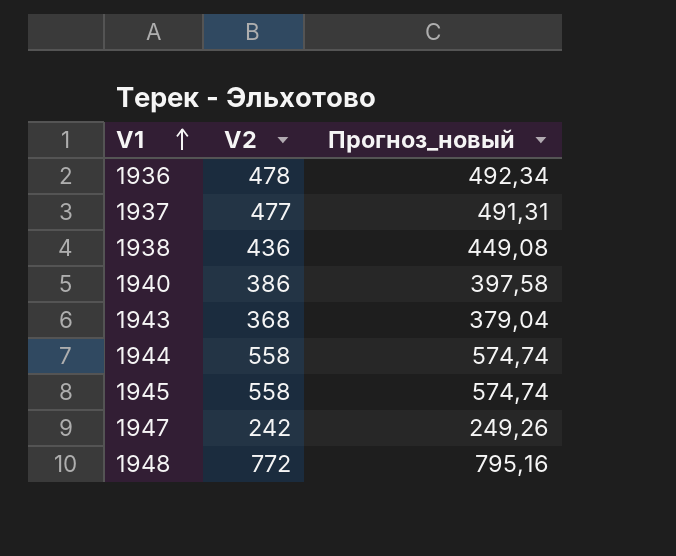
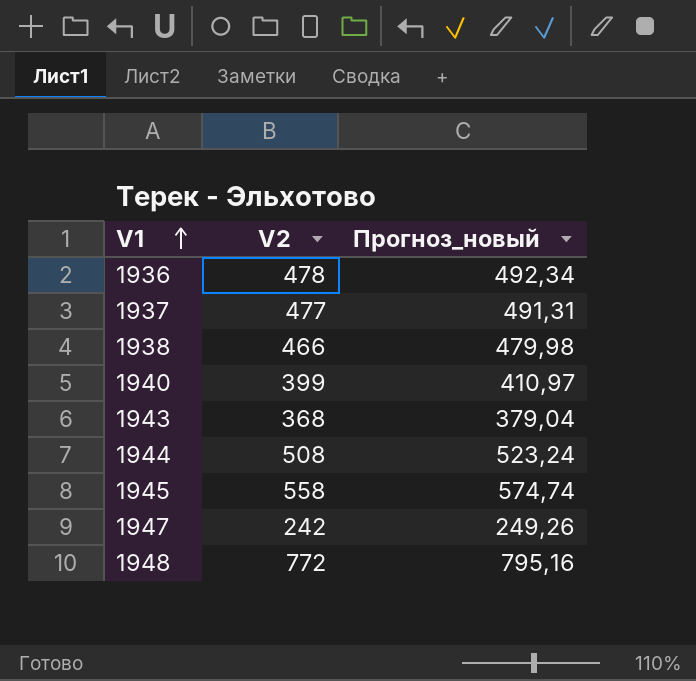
1938 | V2: 436 -> 466
1938 | Прогноз_новый: 449,08 -> 479,98
1940 | V2: 386 -> 399
1940 | Прогноз_новый: 397,58 -> 410,97
1944 | V2: 558 -> 508
1944 | Прогноз_новый: 574,74 -> 523,24

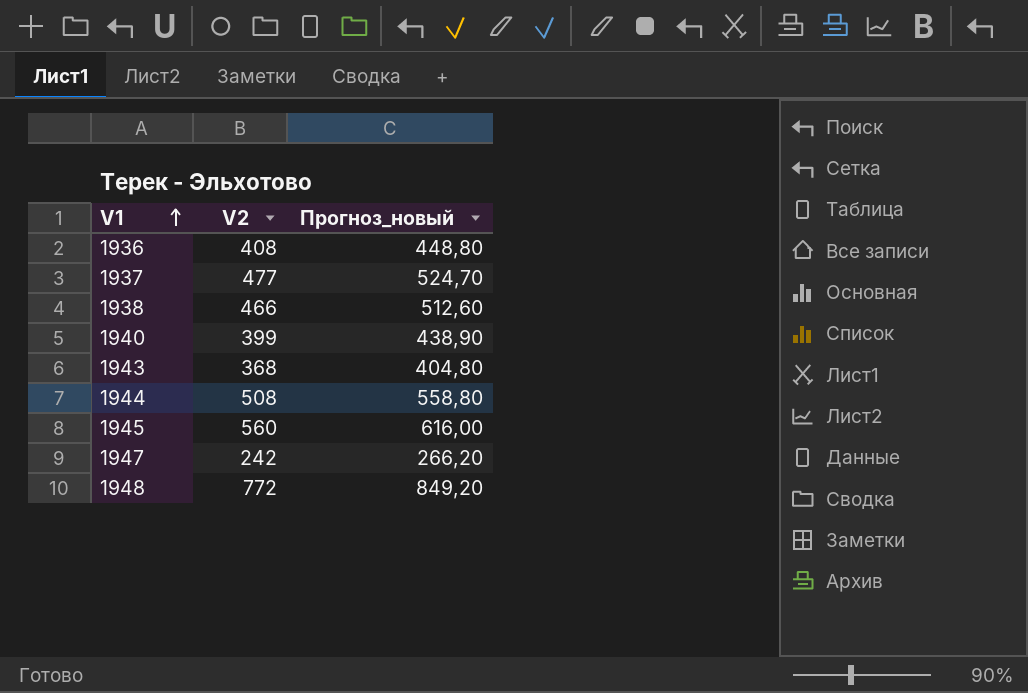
column Прогноз_новый | formula: [V2] * 1,03 -> [V2] * 1,1
1936 | V2: 478 -> 408
1945 | V2: 558 -> 560

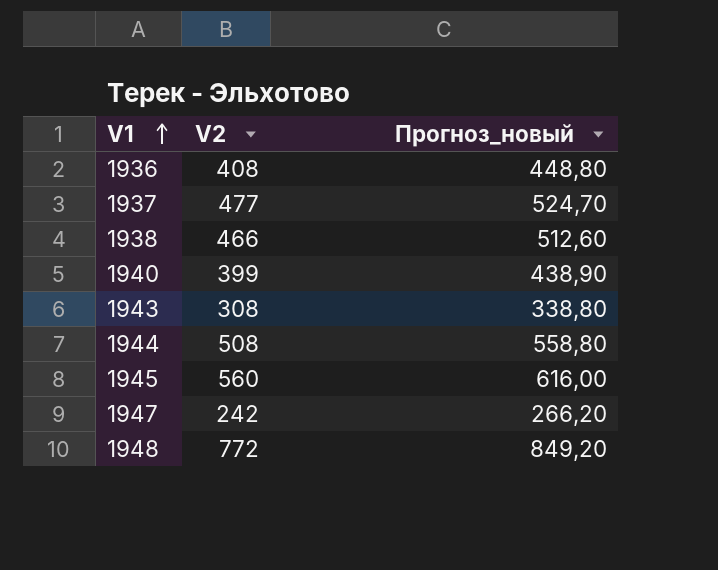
1943 | V2: 368 -> 308
1943 | Прогноз_новый: 404,80 -> 338,80

